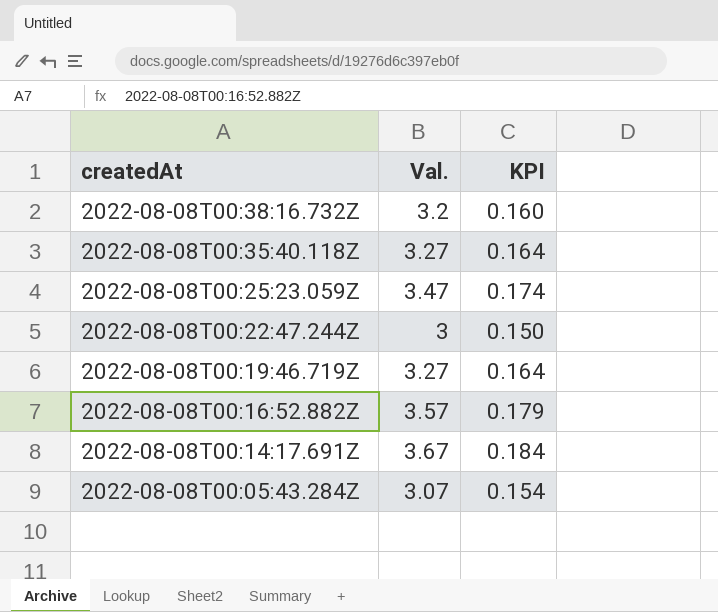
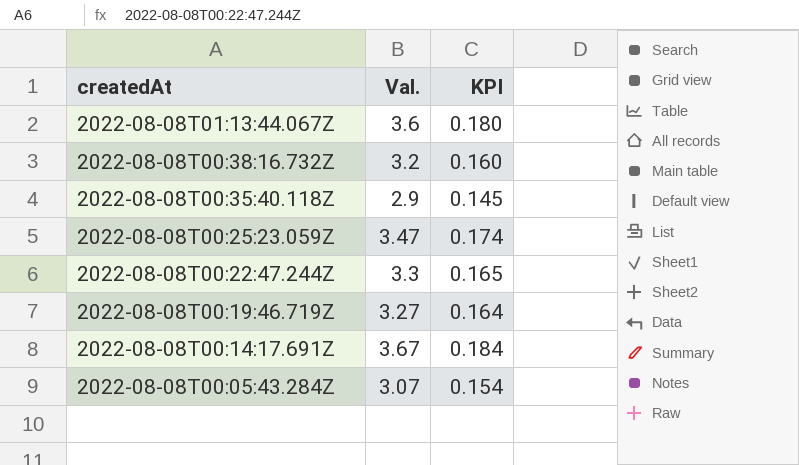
row 2022-08-08T00:16:52.882Z: 3.57 | 0.179 -> none
row 2022-08-08T01:13:44.067Z: none -> 3.6 | 0.180
2022-08-08T00:35:40.118Z | Val.: 3.27 -> 2.9
2022-08-08T00:35:40.118Z | KPI: 0.164 -> 0.145
2022-08-08T00:22:47.244Z | Val.: 3 -> 3.3
2022-08-08T00:22:47.244Z | KPI: 0.150 -> 0.165

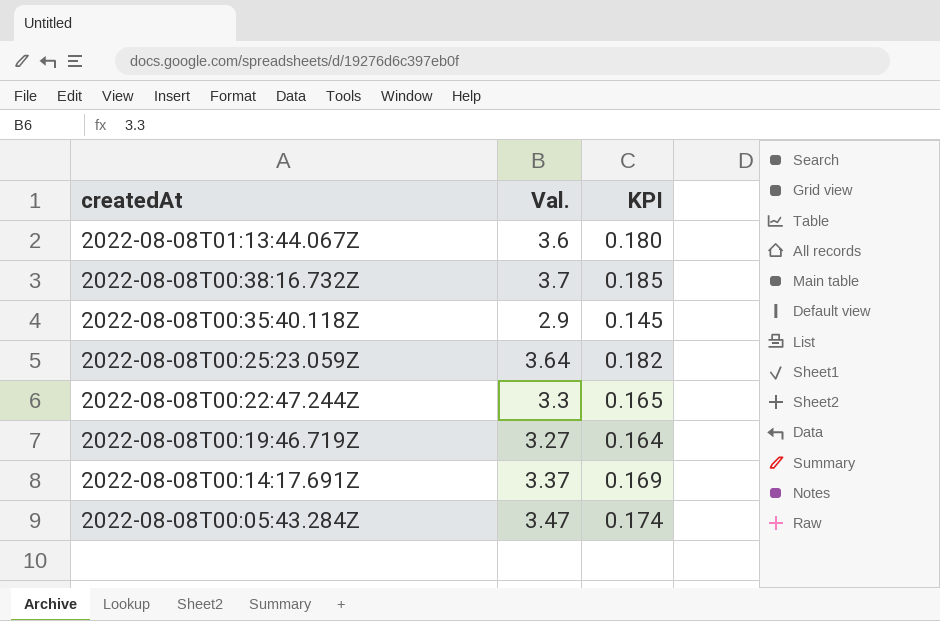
2022-08-08T00:38:16.732Z | Val.: 3.2 -> 3.7
2022-08-08T00:38:16.732Z | KPI: 0.160 -> 0.185
2022-08-08T00:25:23.059Z | Val.: 3.47 -> 3.64
2022-08-08T00:25:23.059Z | KPI: 0.174 -> 0.182
2022-08-08T00:14:17.691Z | Val.: 3.67 -> 3.37
2022-08-08T00:14:17.691Z | KPI: 0.184 -> 0.169
2022-08-08T00:05:43.284Z | Val.: 3.07 -> 3.47
2022-08-08T00:05:43.284Z | KPI: 0.154 -> 0.174

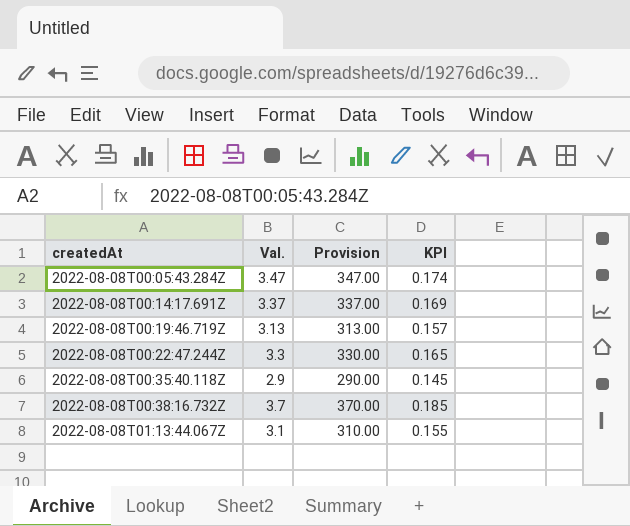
row order: createdAt descending -> createdAt ascending
column Provision | formula: none -> [Val.] * 100
row 2022-08-08T00:25:23.059Z: 3.64 | 0.182 -> none
2022-08-08T00:19:46.719Z | Val.: 3.27 -> 3.13
2022-08-08T00:19:46.719Z | KPI: 0.164 -> 0.157
2022-08-08T01:13:44.067Z | Val.: 3.6 -> 3.1
2022-08-08T01:13:44.067Z | KPI: 0.180 -> 0.155

